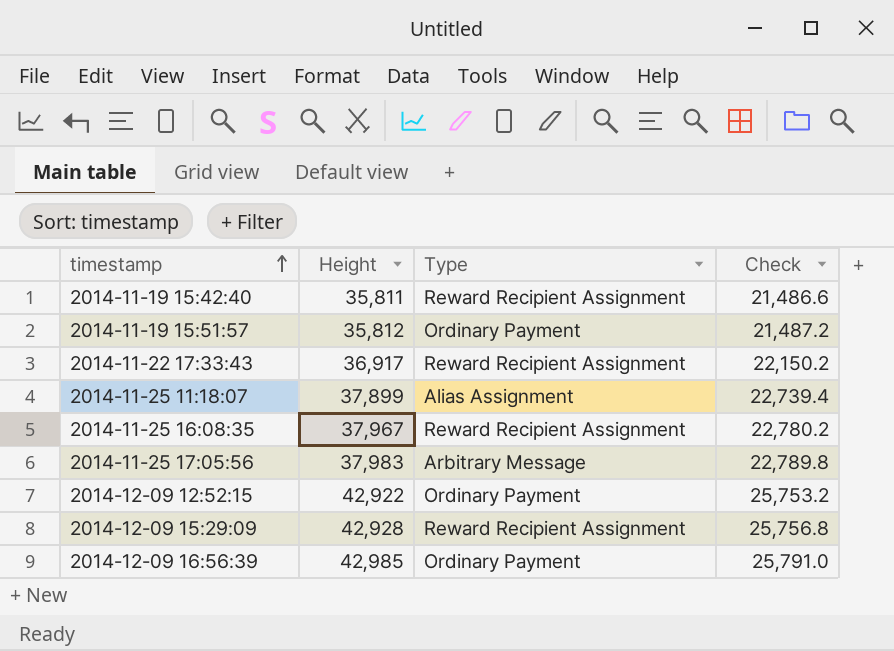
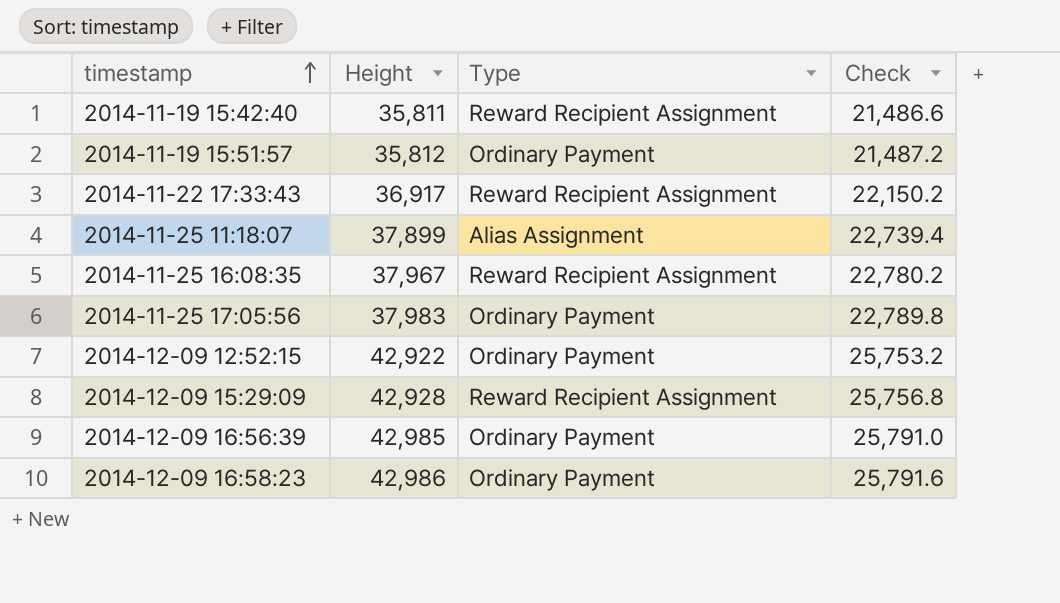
2014-11-25 17:05:56 | Type: Arbitrary Message -> Ordinary Payment
row 2014-12-09 16:58:23: none -> 42,986 | Ordinary Payment | 25,791.6

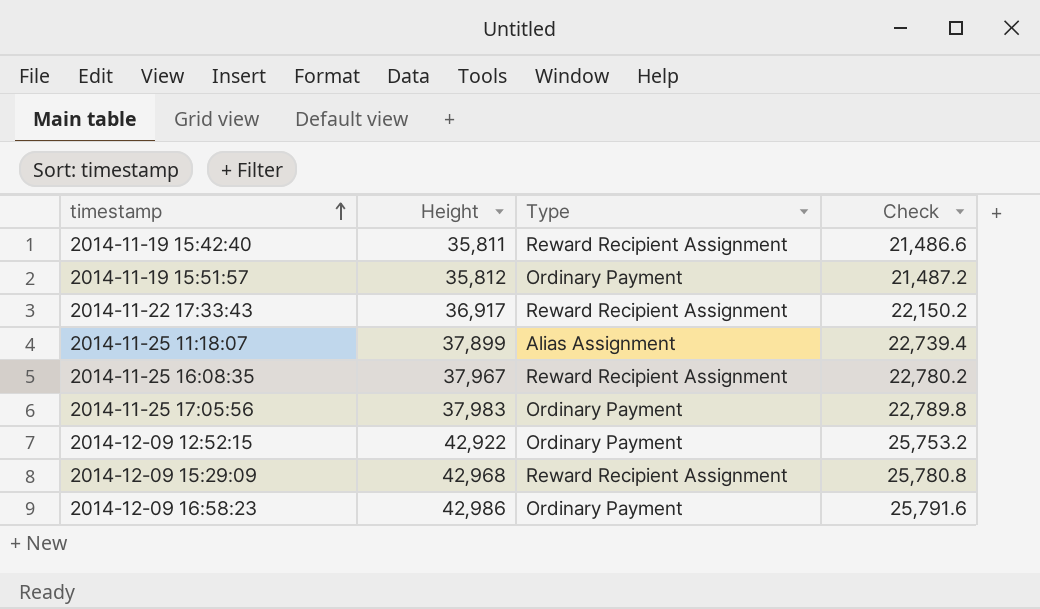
row 2014-12-09 16:56:39: 42,985 | Ordinary Payment | 25,791.0 -> none
2014-12-09 15:29:09 | Height: 42,928 -> 42,968
2014-12-09 15:29:09 | Check: 25,756.8 -> 25,780.8

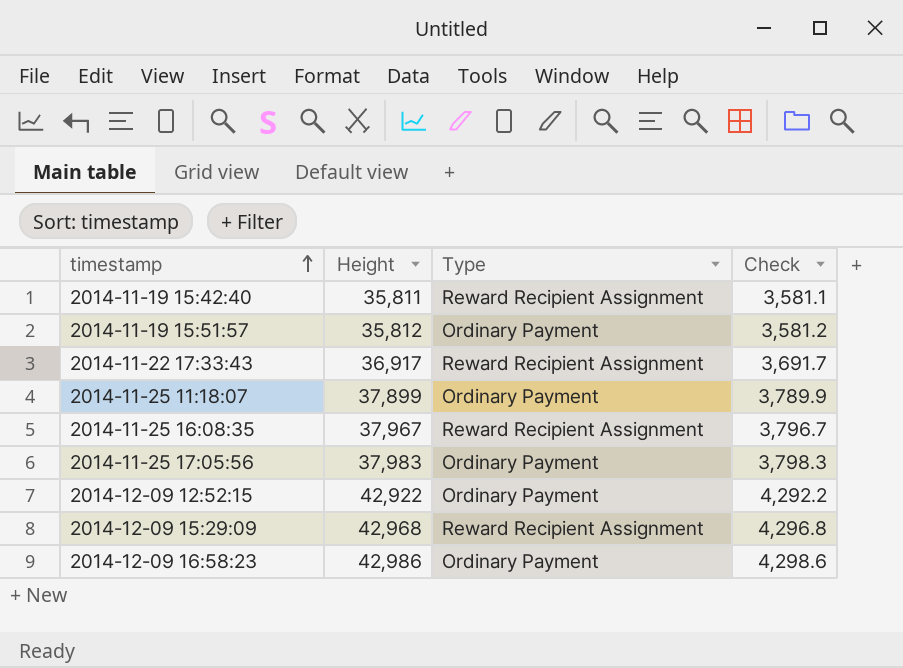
column Check | formula: [Height] * 0.6 -> [Height] * 0.1
2014-11-25 11:18:07 | Type: Alias Assignment -> Ordinary Payment

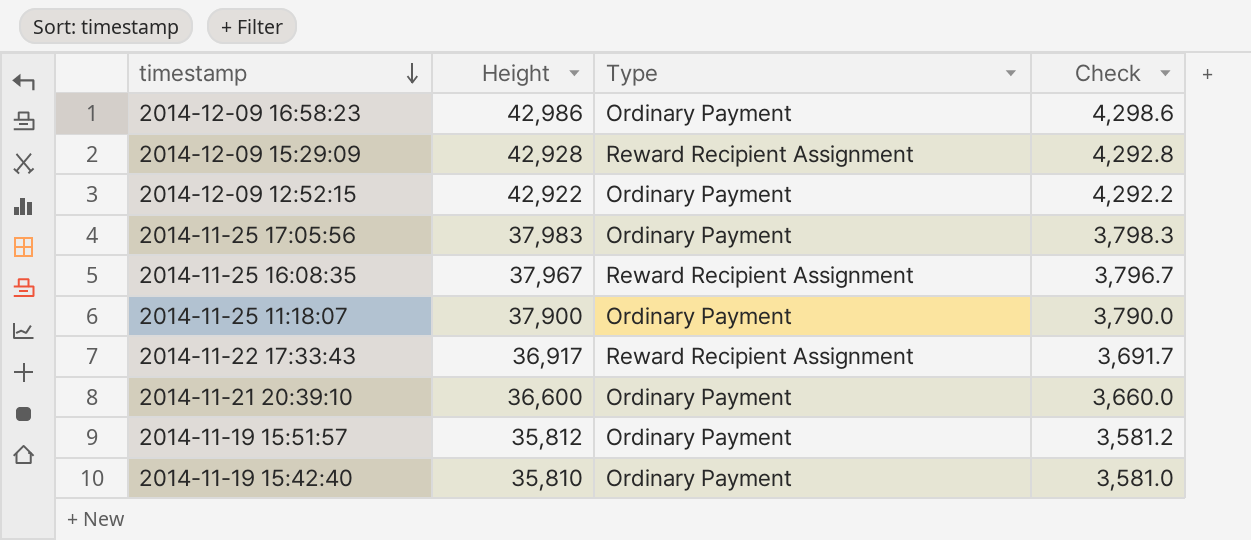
row order: timestamp ascending -> timestamp descending
2014-12-09 15:29:09 | Height: 42,968 -> 42,928
2014-12-09 15:29:09 | Check: 4,296.8 -> 4,292.8
2014-11-25 11:18:07 | Height: 37,899 -> 37,900
2014-11-25 11:18:07 | Check: 3,789.9 -> 3,790.0
row 2014-11-21 20:39:10: none -> 36,600 | Ordinary Payment | 3,660.0
2014-11-19 15:42:40 | Height: 35,811 -> 35,810
2014-11-19 15:42:40 | Type: Reward Recipient Assignment -> Ordinary Payment
2014-11-19 15:42:40 | Check: 3,581.1 -> 3,581.0

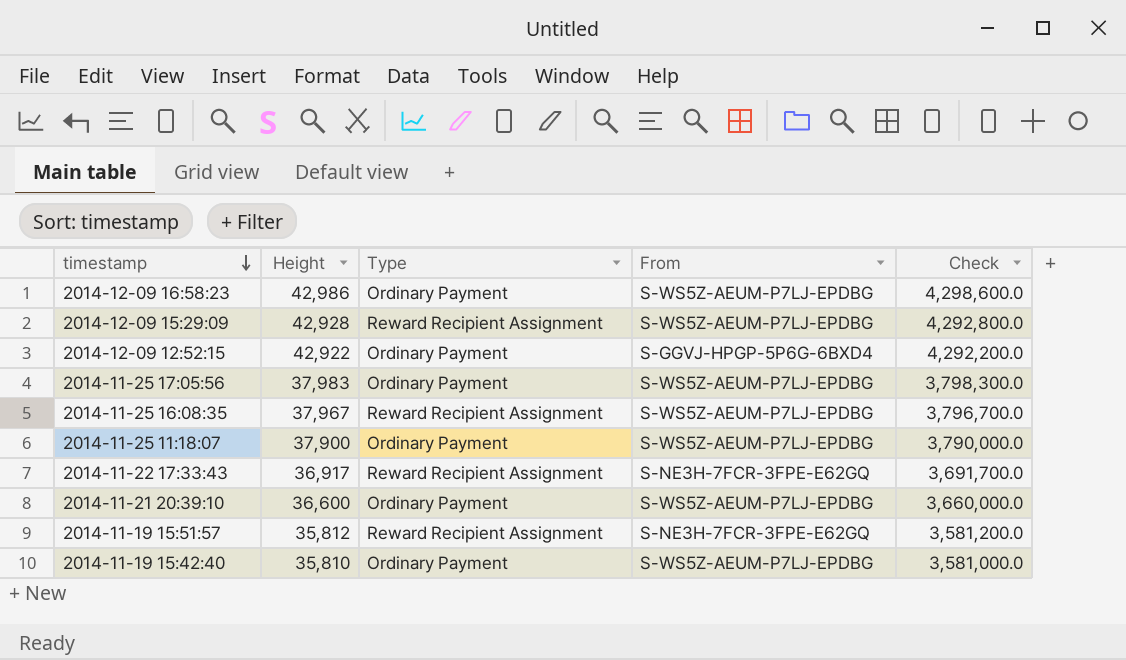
column From | position: none -> 4
column Check | formula: [Height] * 0.1 -> [Height] * 100
2014-11-19 15:51:57 | Type: Ordinary Payment -> Reward Recipient Assignment

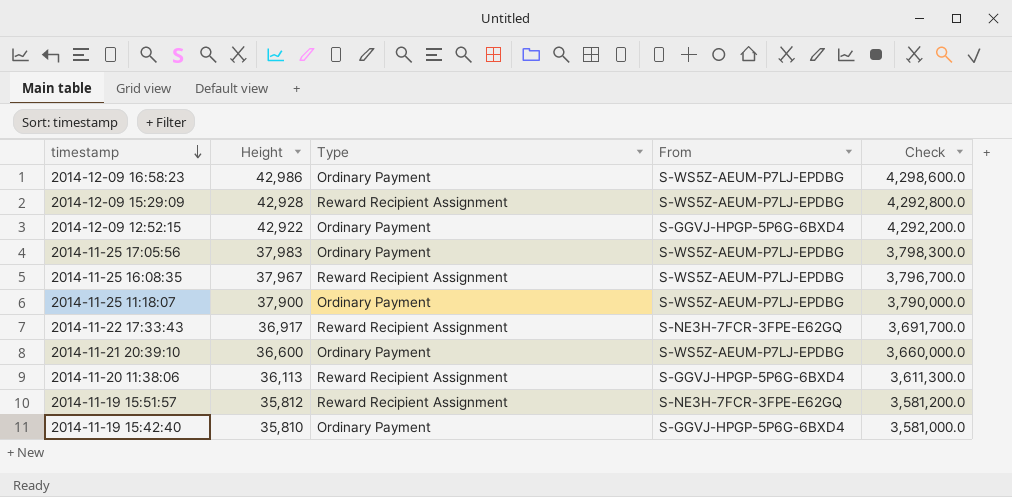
row 2014-11-20 11:38:06: none -> 36,113 | Reward Recipient Assignment | S-GGVJ-HPGP-5P6G-6BXD4 | 3,611,300.0
2014-11-19 15:42:40 | From: S-WS5Z-AEUM-P7LJ-EPDBG -> S-GGVJ-HPGP-5P6G-6BXD4

